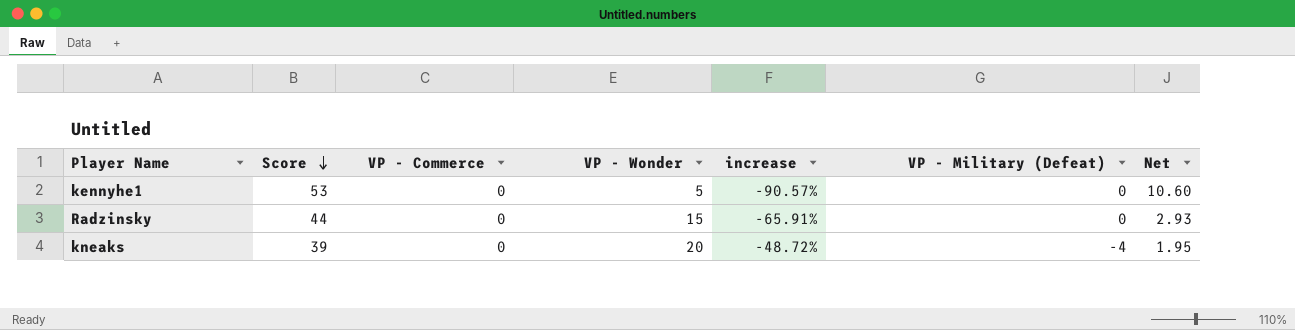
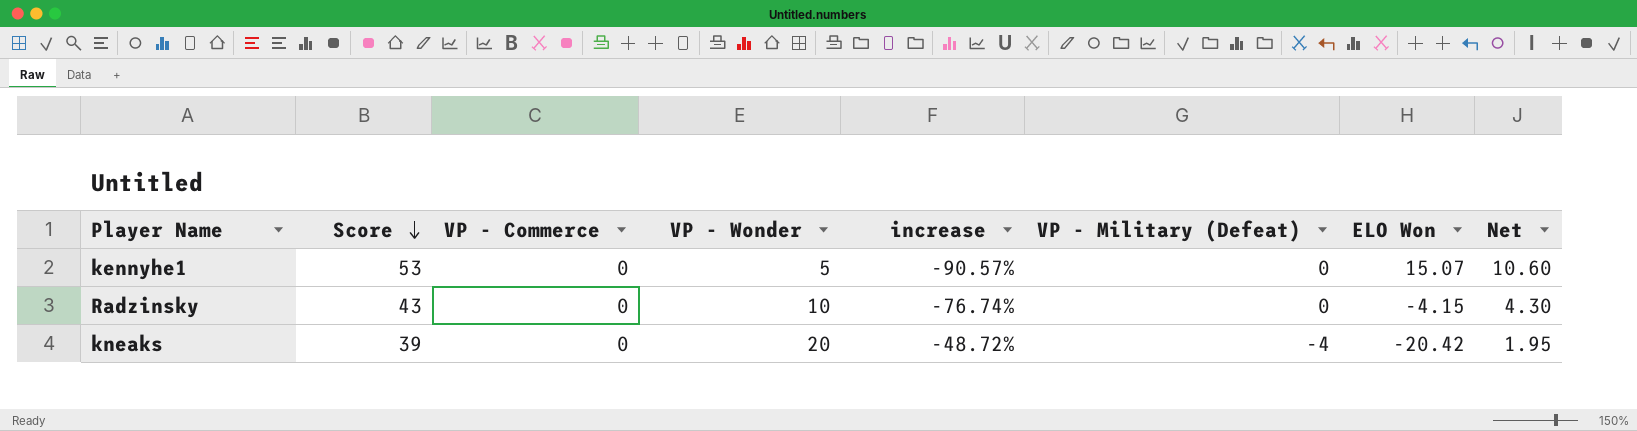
column ELO Won | position: none -> 7
Radzinsky | Score: 44 -> 43
Radzinsky | VP - Wonder: 15 -> 10
Radzinsky | increase: -65.91% -> -76.74%
Radzinsky | Net: 2.93 -> 4.30

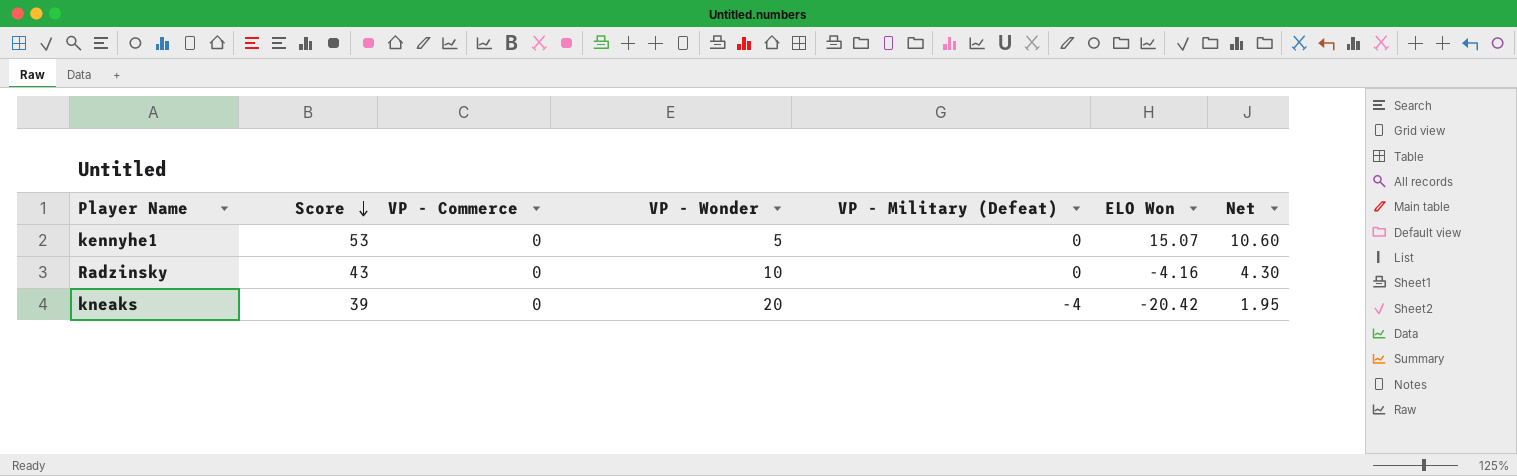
column increase | formula: ([VP - Wonder] - [Score]) / [Score] -> none
Radzinsky | ELO Won: -4.15 -> -4.16

